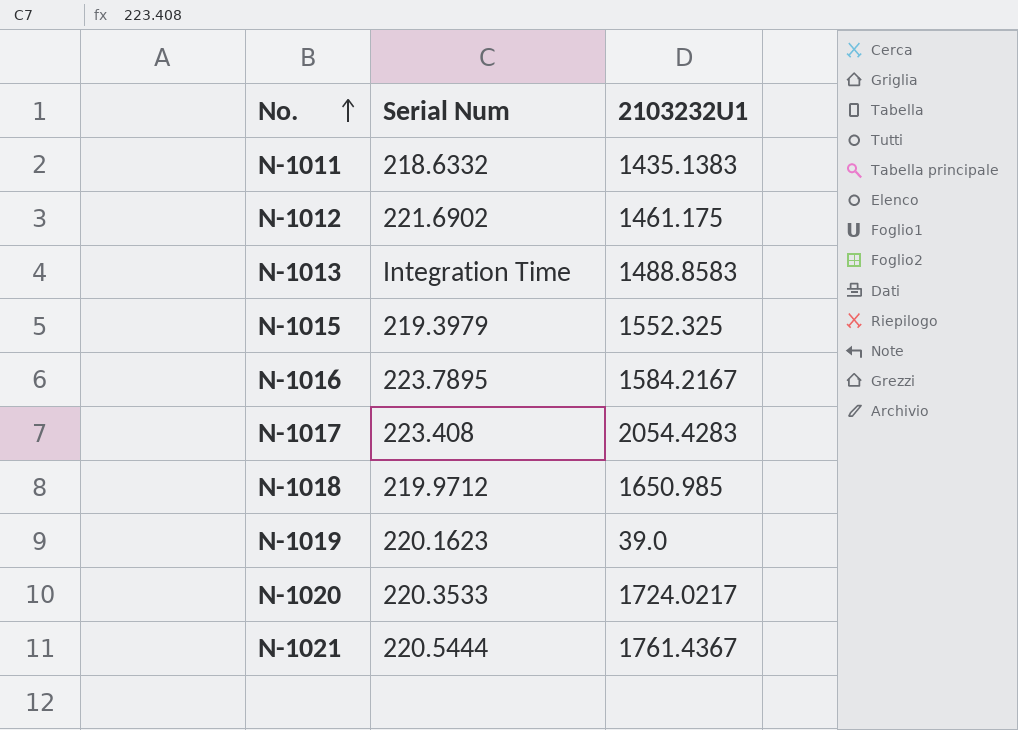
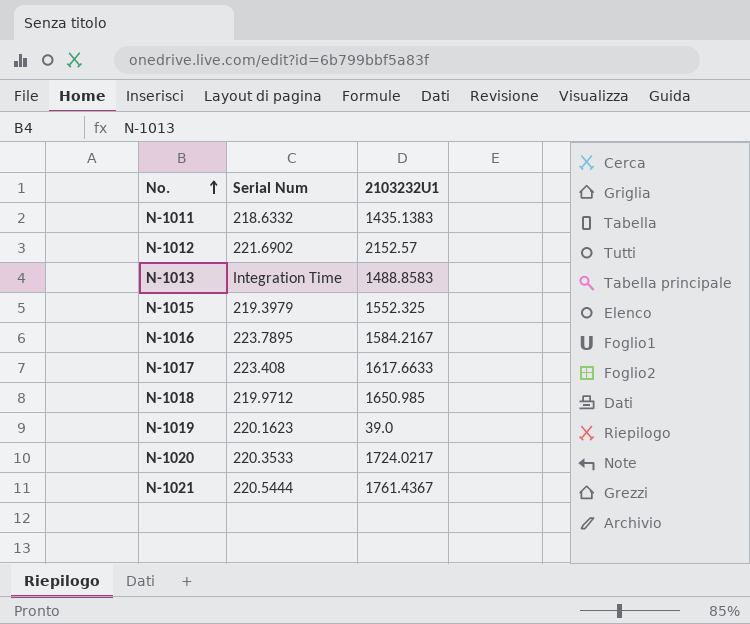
N-1012 | 2103232U1: 1461.175 -> 2152.57
N-1017 | 2103232U1: 2054.4283 -> 1617.6633

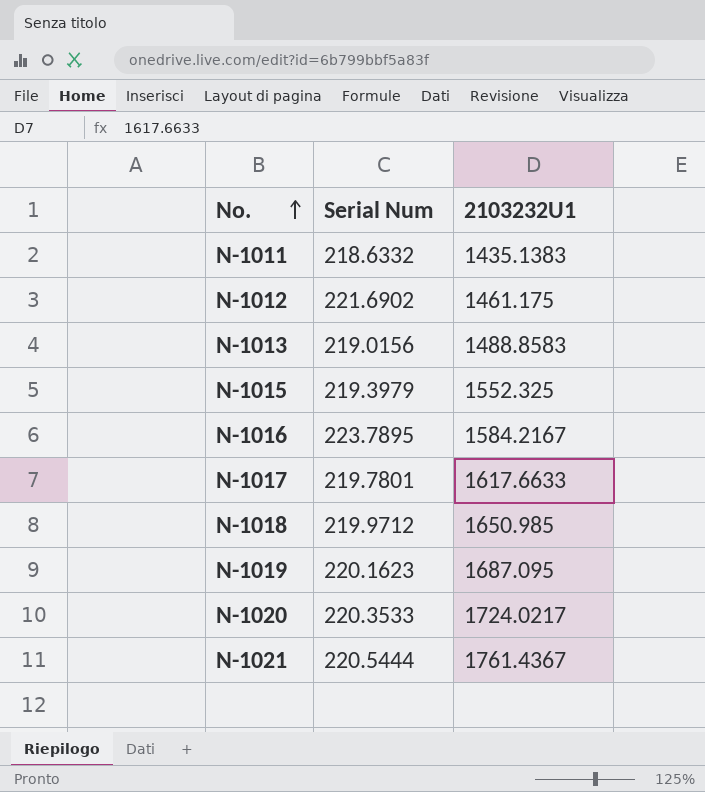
N-1012 | 2103232U1: 2152.57 -> 1461.175
N-1013 | Serial Num: Integration Time -> 219.0156
N-1017 | Serial Num: 223.408 -> 219.7801
N-1019 | 2103232U1: 39.0 -> 1687.095

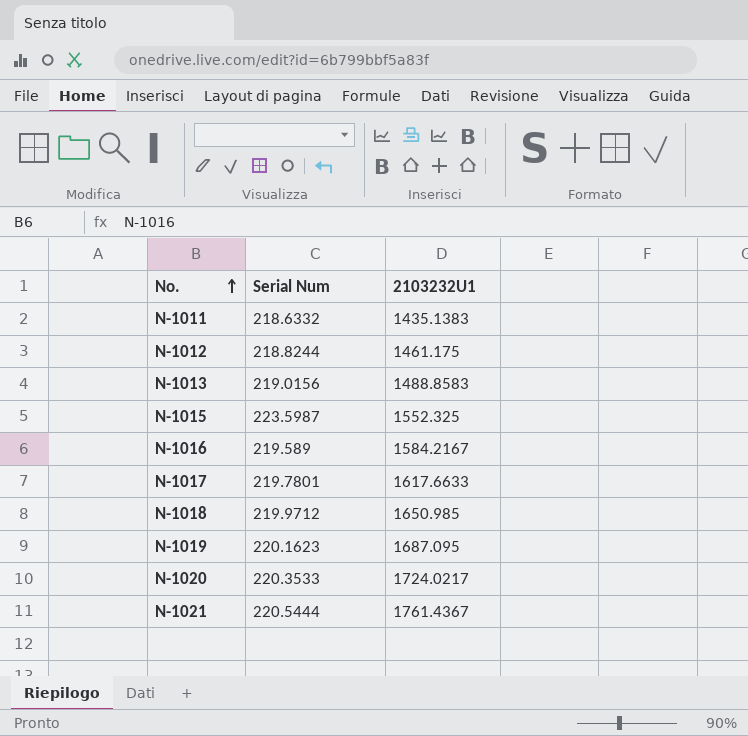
N-1012 | Serial Num: 221.6902 -> 218.8244
N-1015 | Serial Num: 219.3979 -> 223.5987
N-1016 | Serial Num: 223.7895 -> 219.589

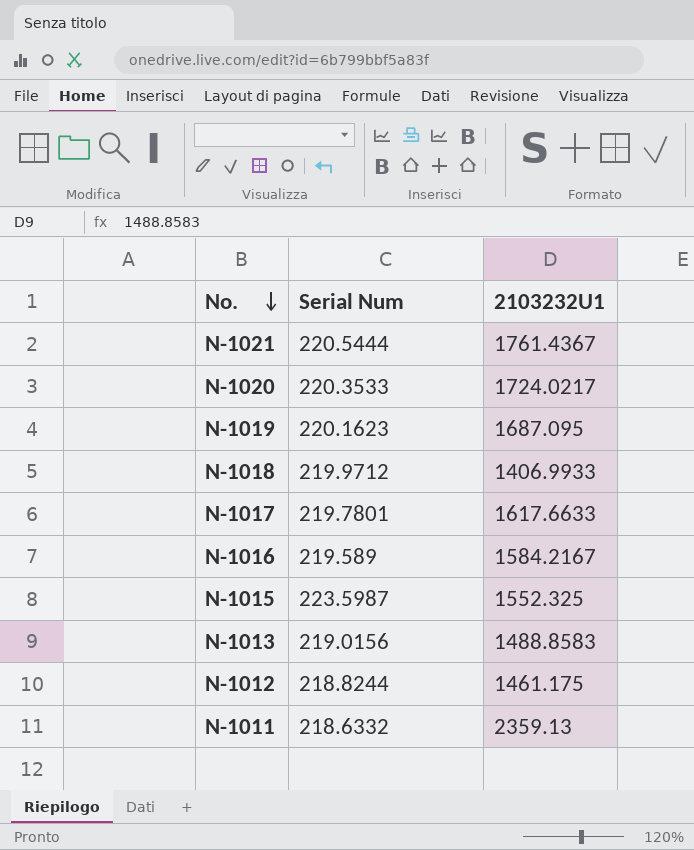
row order: No. ascending -> No. descending
N-1018 | 2103232U1: 1650.985 -> 1406.9933
N-1011 | 2103232U1: 1435.1383 -> 2359.13

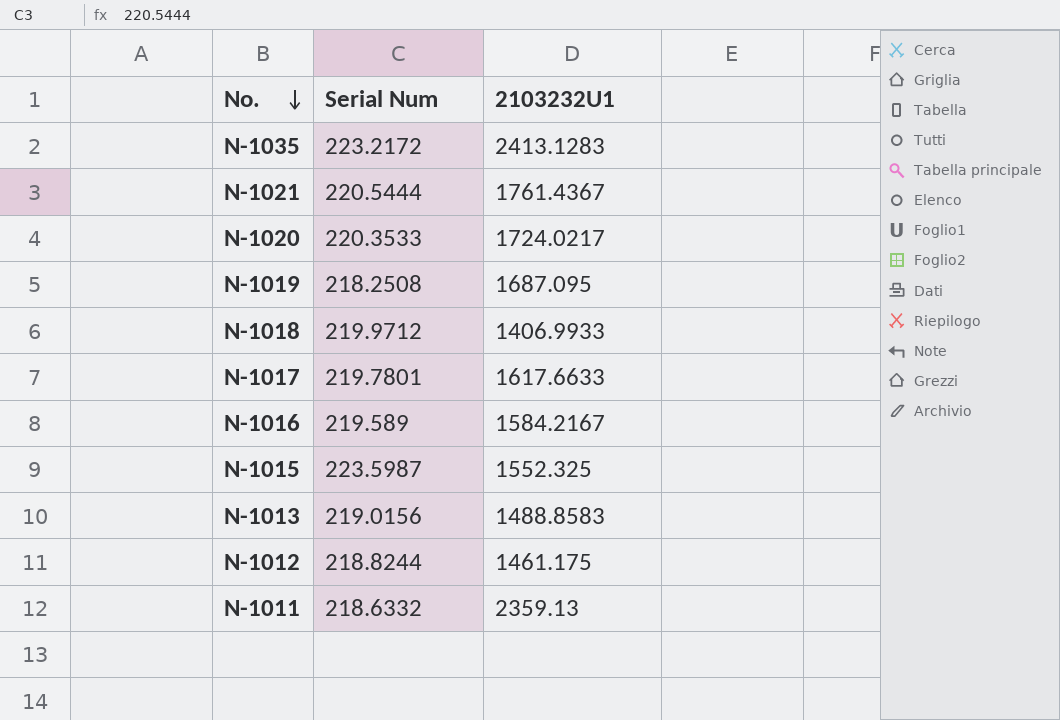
row N-1035: none -> 223.2172 | 2413.1283
N-1019 | Serial Num: 220.1623 -> 218.2508

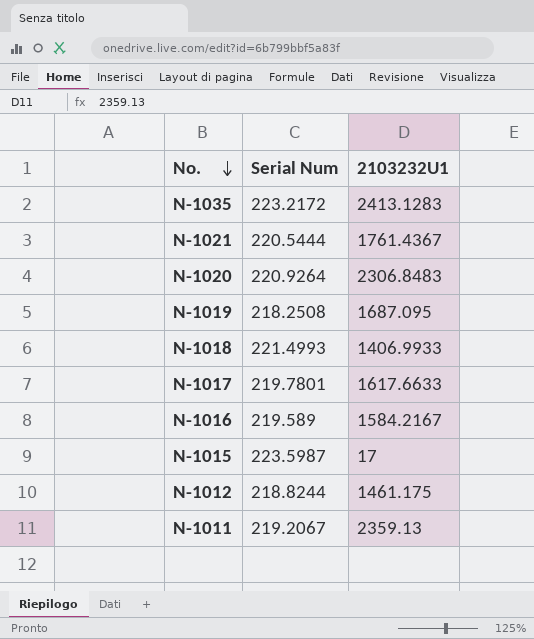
row N-1013: 219.0156 | 1488.8583 -> none
N-1020 | Serial Num: 220.3533 -> 220.9264
N-1020 | 2103232U1: 1724.0217 -> 2306.8483
N-1018 | Serial Num: 219.9712 -> 221.4993
N-1015 | 2103232U1: 1552.325 -> 17
N-1011 | Serial Num: 218.6332 -> 219.2067

